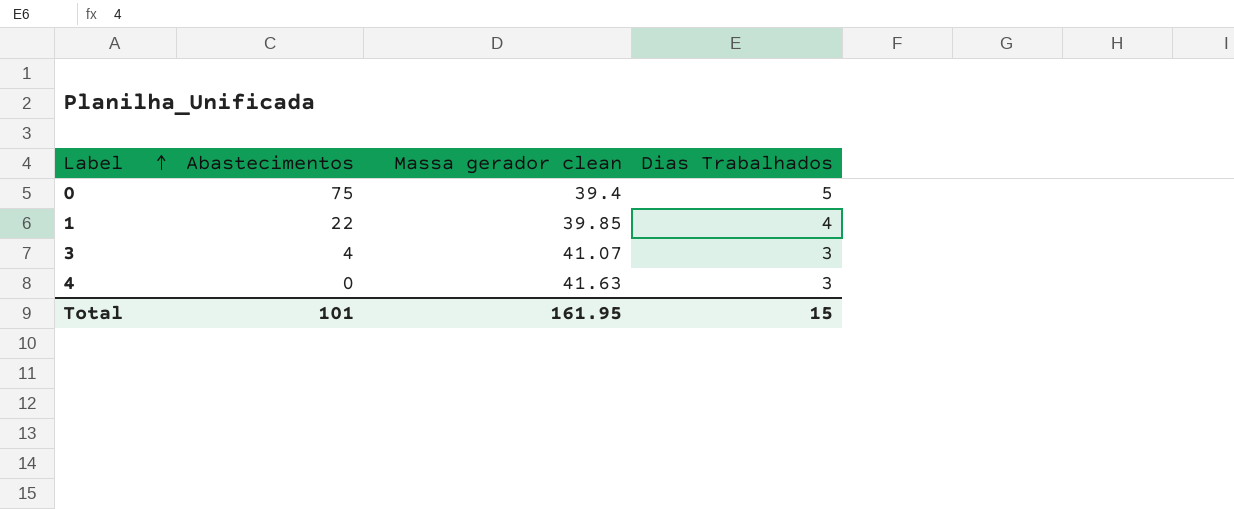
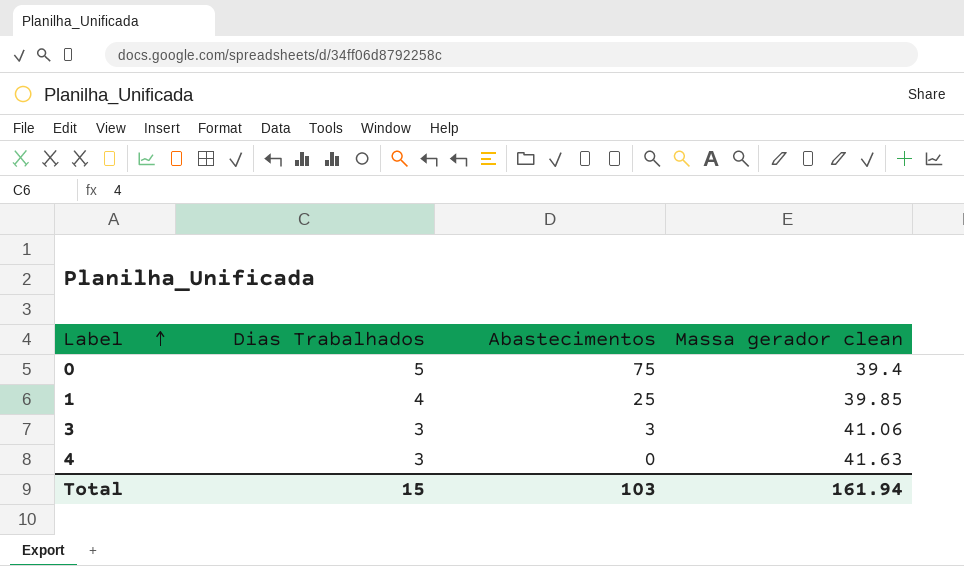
column Dias Trabalhados | position: 4 -> 2
1 | Abastecimentos: 22 -> 25
3 | Abastecimentos: 4 -> 3
3 | Massa gerador clean: 41.07 -> 41.06
Total | Abastecimentos: 101 -> 103
Total | Massa gerador clean: 161.95 -> 161.94

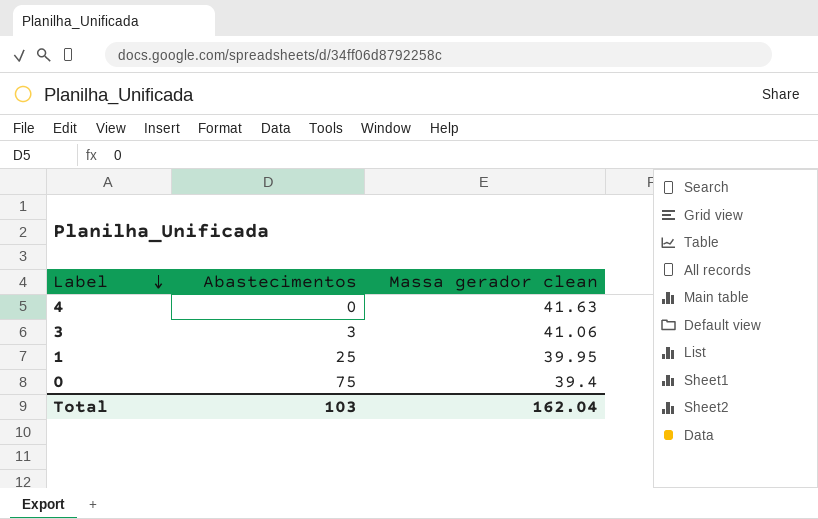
row order: Label ascending -> Label descending
column Dias Trabalhados | position: 2 -> none
1 | Massa gerador clean: 39.85 -> 39.95
Total | Massa gerador clean: 161.94 -> 162.04

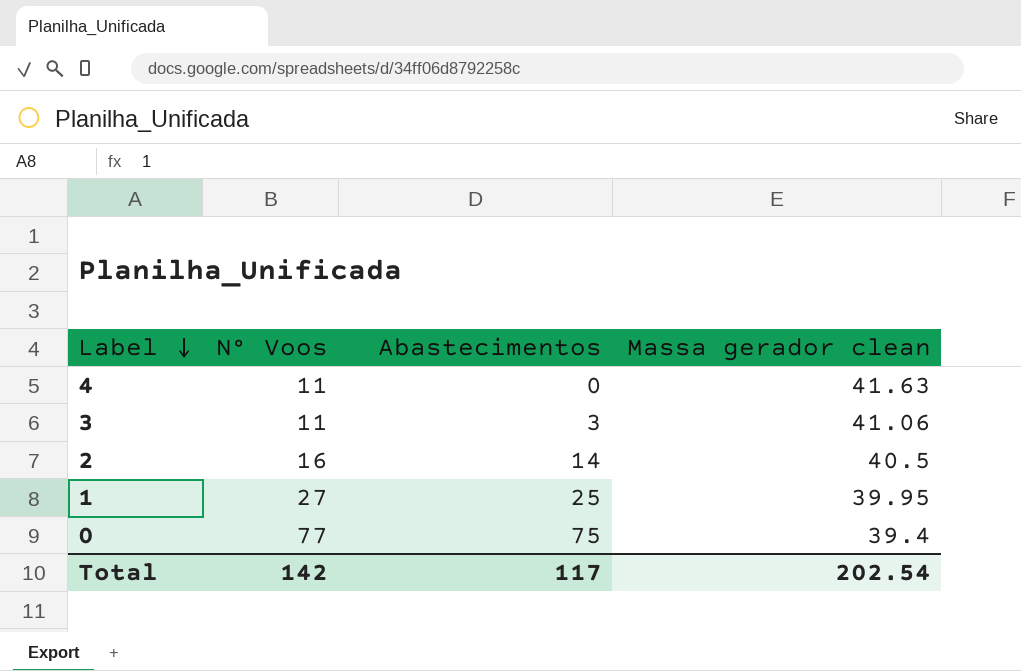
column N° Voos | position: none -> 2
row 2: none -> 16 | 14 | 40.5
Total | Abastecimentos: 103 -> 117
Total | Massa gerador clean: 162.04 -> 202.54

